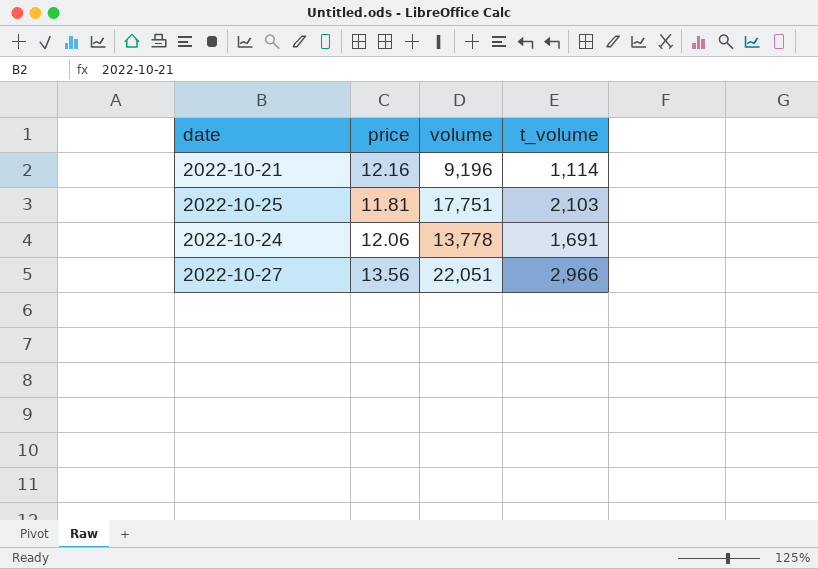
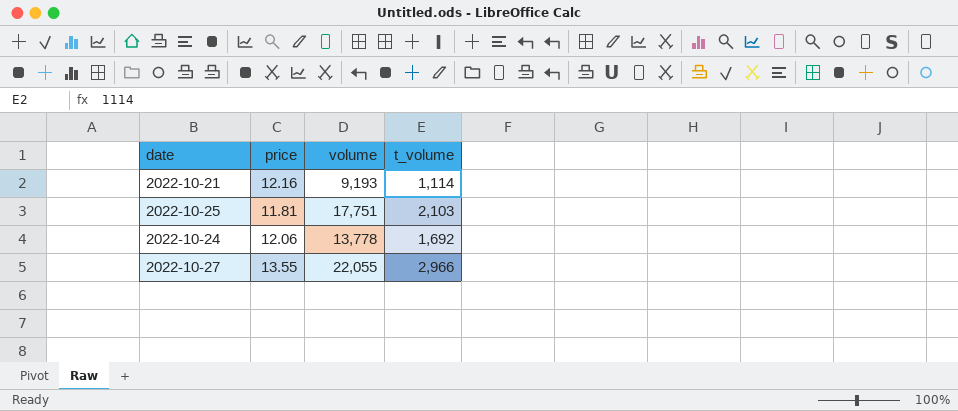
2022-10-21 | volume: 9,196 -> 9,193
2022-10-24 | t_volume: 1,691 -> 1,692
2022-10-27 | price: 13.56 -> 13.55
2022-10-27 | volume: 22,051 -> 22,055

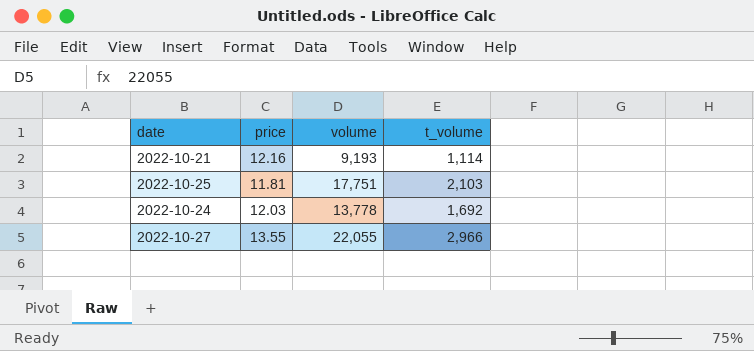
2022-10-24 | price: 12.06 -> 12.03

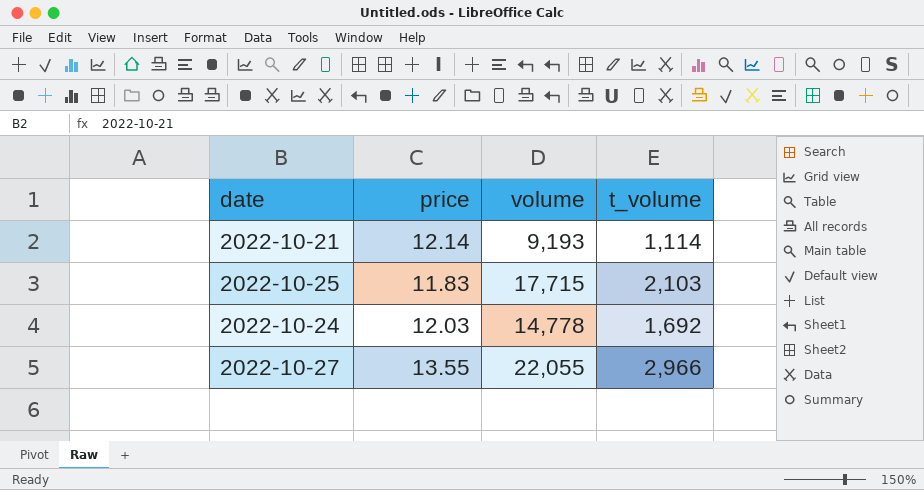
2022-10-21 | price: 12.16 -> 12.14
2022-10-25 | price: 11.81 -> 11.83
2022-10-25 | volume: 17,751 -> 17,715
2022-10-24 | volume: 13,778 -> 14,778

